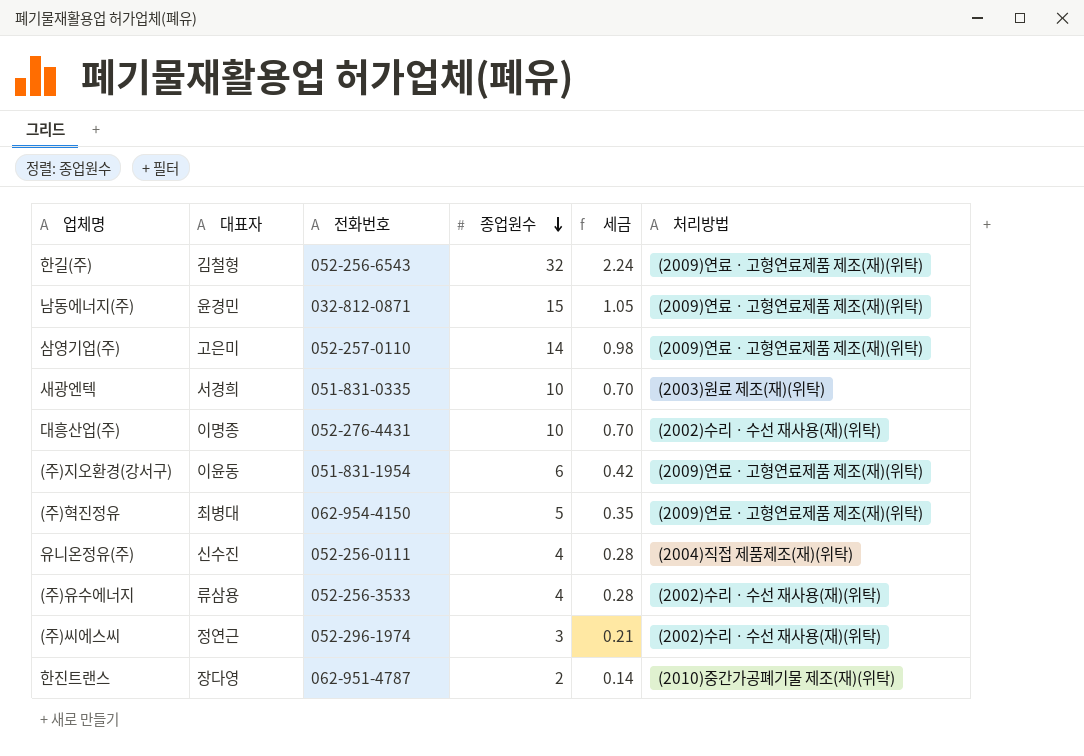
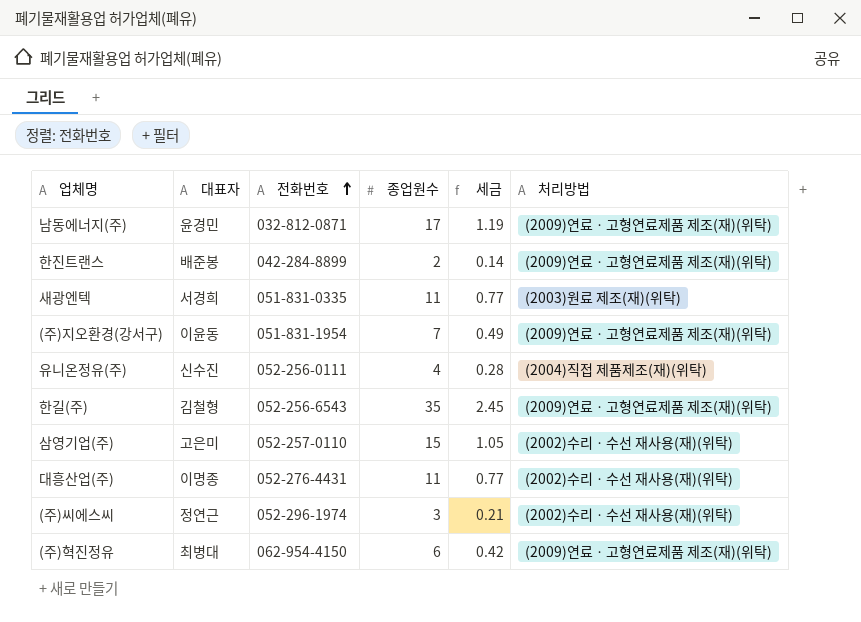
row order: 종업원수 descending -> 전화번호 ascending
row (주)유수에너지: 류삼용 | 052-256-3533 | 4 | 0.28 | (2002)수리ㆍ수선 재사용(재)(위탁) -> none
남동에너지(주) | 종업원수: 15 -> 17
남동에너지(주) | 세금: 1.05 -> 1.19
한진트랜스 | 대표자: 장다영 -> 배준봉
한진트랜스 | 전화번호: 062-951-4787 -> 042-284-8899
한진트랜스 | 처리방법: (2010)중간가공폐기물 제조(재)(위탁) -> (2009)연료ㆍ고형연료제품 제조(재)(위탁)
새광엔텍 | 종업원수: 10 -> 11
새광엔텍 | 세금: 0.70 -> 0.77
(주)지오환경(강서구) | 종업원수: 6 -> 7
(주)지오환경(강서구) | 세금: 0.42 -> 0.49
한길(주) | 종업원수: 32 -> 35
한길(주) | 세금: 2.24 -> 2.45
삼영기업(주) | 종업원수: 14 -> 15
삼영기업(주) | 세금: 0.98 -> 1.05
삼영기업(주) | 처리방법: (2009)연료ㆍ고형연료제품 제조(재)(위탁) -> (2002)수리ㆍ수선 재사용(재)(위탁)
대흥산업(주) | 종업원수: 10 -> 11
대흥산업(주) | 세금: 0.70 -> 0.77
(주)혁진정유 | 종업원수: 5 -> 6
(주)혁진정유 | 세금: 0.35 -> 0.42

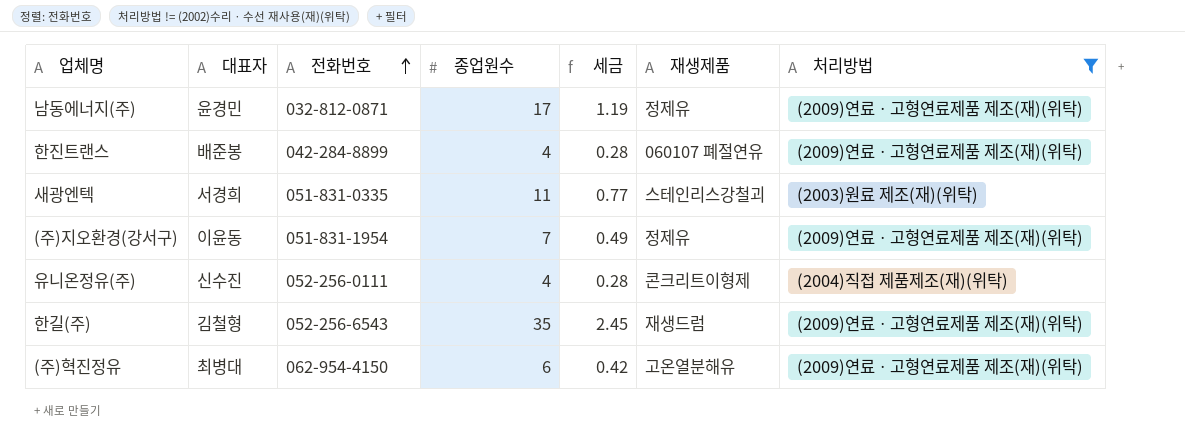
filter: none -> 처리방법 != (2002)수리ㆍ수선 재사용(재)(위탁)
column 재생제품 | position: none -> 6
한진트랜스 | 종업원수: 2 -> 4
한진트랜스 | 세금: 0.14 -> 0.28

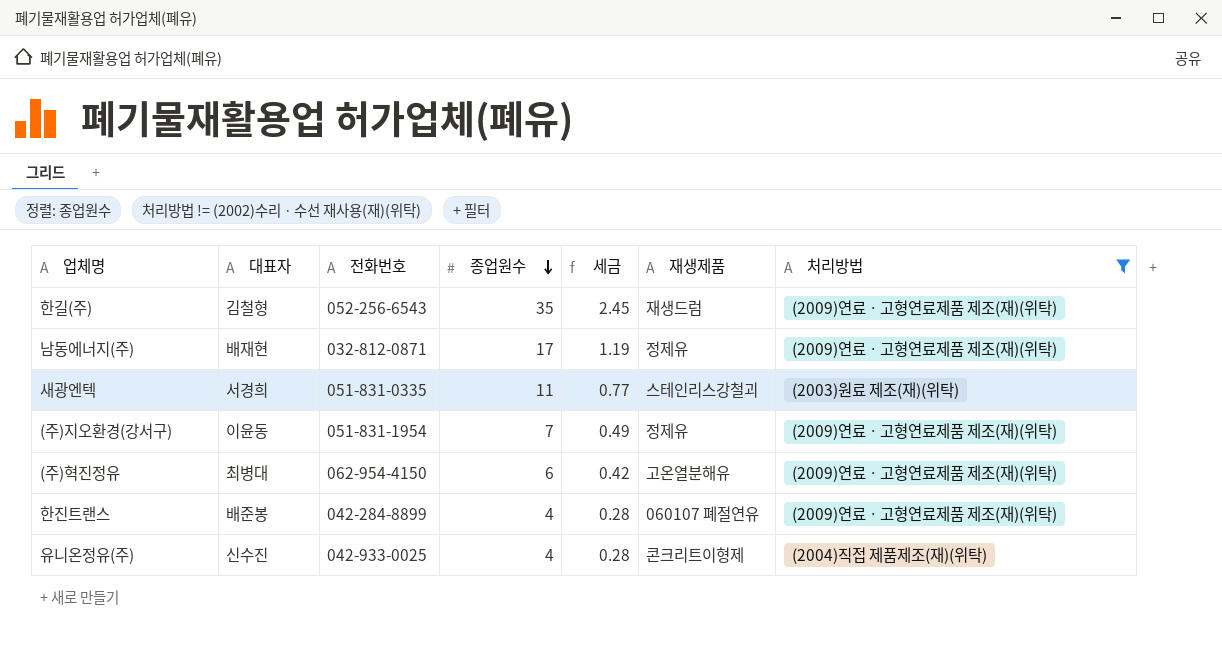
row order: 전화번호 ascending -> 종업원수 descending
남동에너지(주) | 대표자: 윤경민 -> 배재현
유니온정유(주) | 전화번호: 052-256-0111 -> 042-933-0025

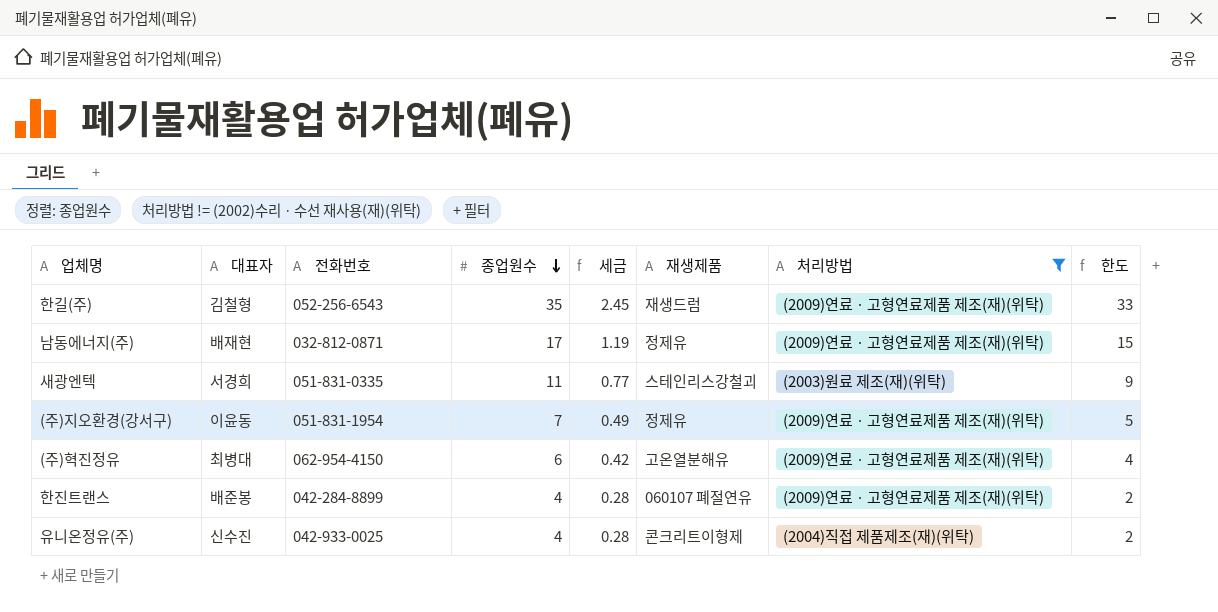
column 한도 | formula: none -> [종업원수] - 2

